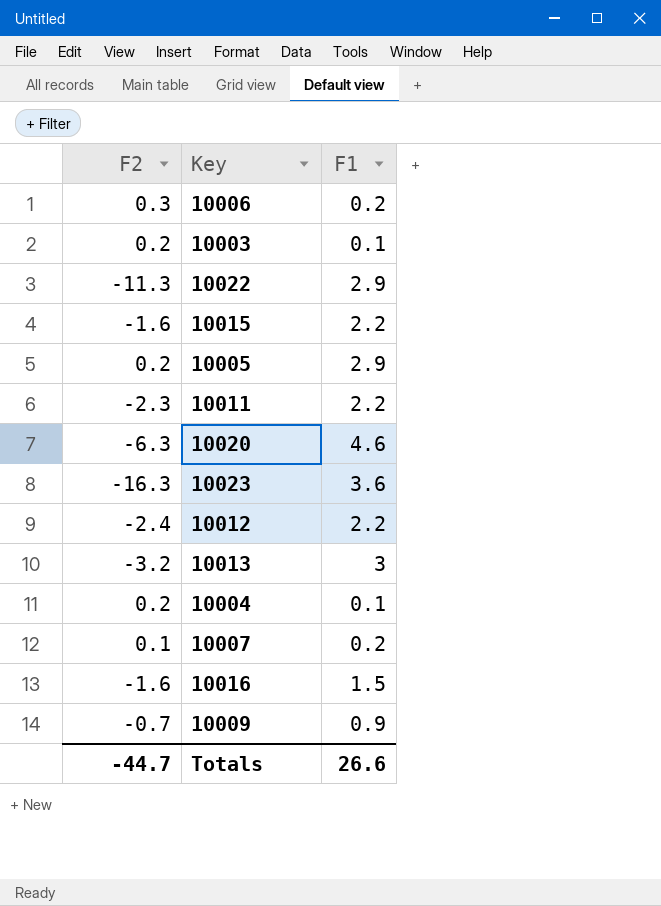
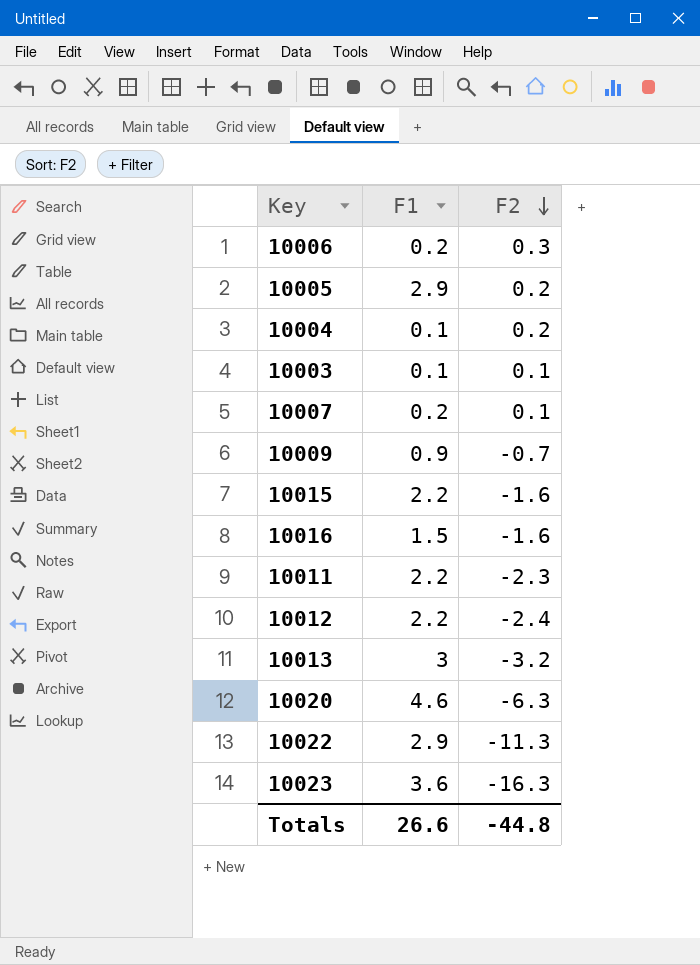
row order: none -> F2 descending
column F2 | position: 1 -> 3
10003 | F2: 0.2 -> 0.1
Totals | F2: -44.7 -> -44.8

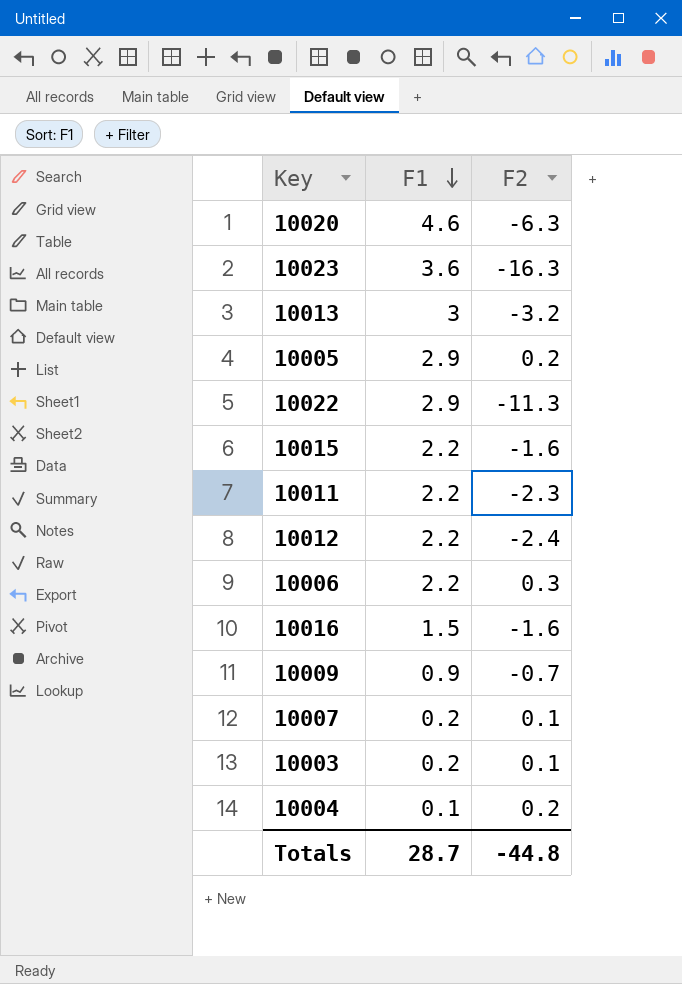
row order: F2 descending -> F1 descending
10006 | F1: 0.2 -> 2.2
10003 | F1: 0.1 -> 0.2
Totals | F1: 26.6 -> 28.7

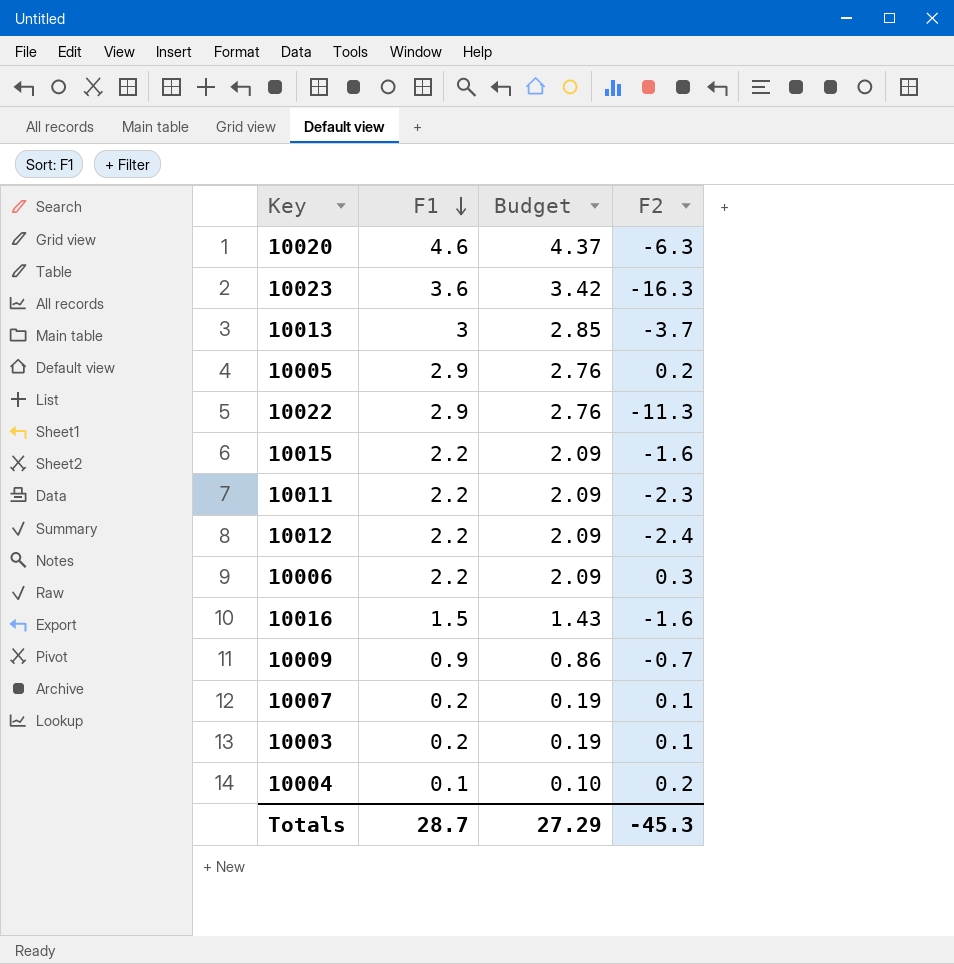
column Budget | formula: none -> [F1] * 0.95
10013 | F2: -3.2 -> -3.7
Totals | F2: -44.8 -> -45.3

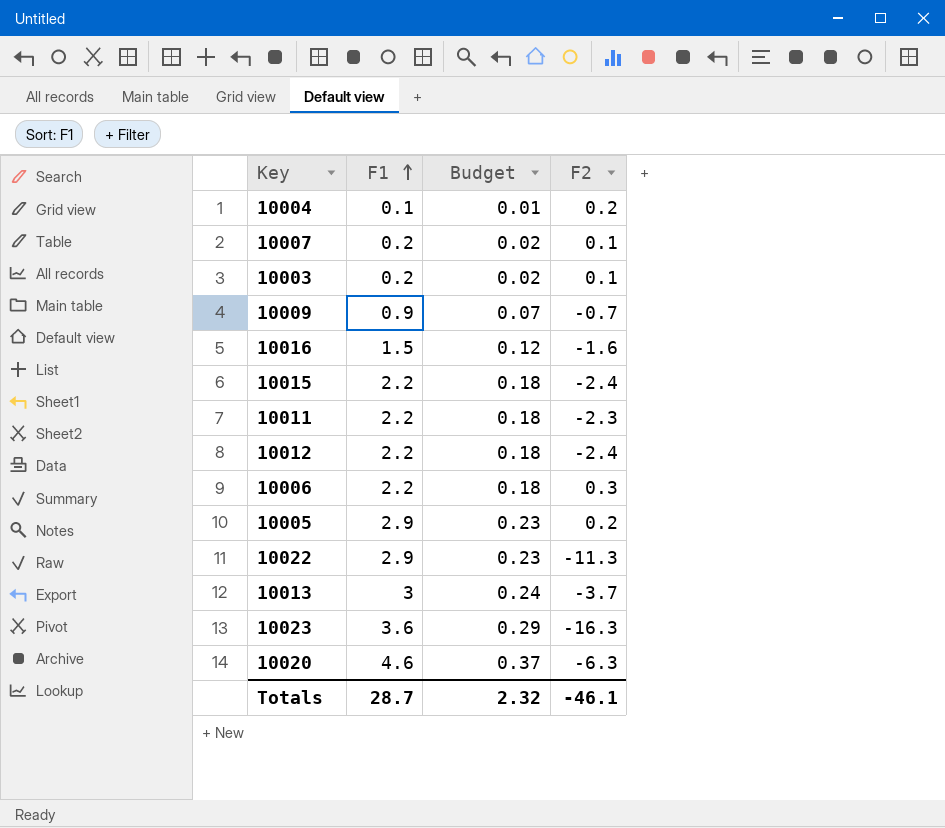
row order: F1 descending -> F1 ascending
column Budget | formula: [F1] * 0.95 -> [F1] * 0.08
10015 | F2: -1.6 -> -2.4
Totals | Budget: 27.29 -> 2.32
Totals | F2: -45.3 -> -46.1

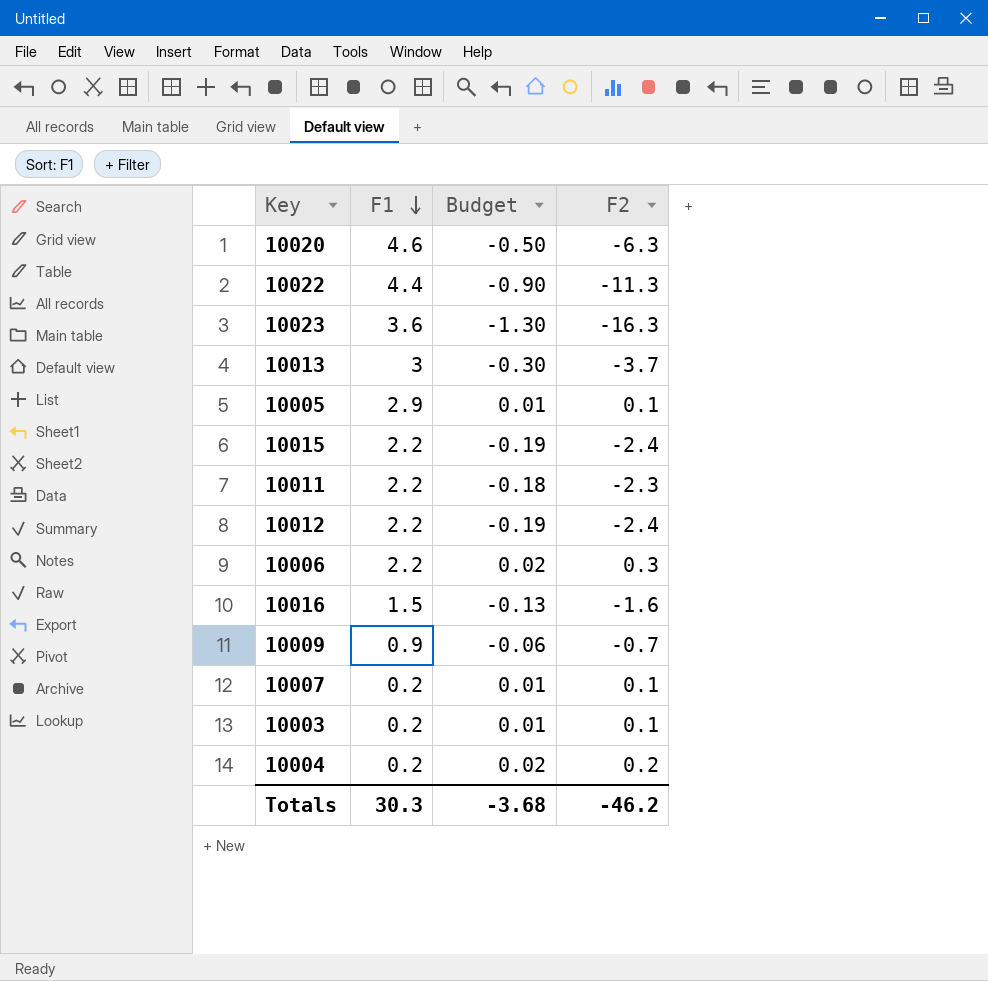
row order: F1 ascending -> F1 descending
column Budget | formula: [F1] * 0.08 -> [F2] * 0.08
10022 | F1: 2.9 -> 4.4
10005 | F2: 0.2 -> 0.1
10004 | F1: 0.1 -> 0.2
Totals | F1: 28.7 -> 30.3
Totals | Budget: 2.32 -> -3.68
Totals | F2: -46.1 -> -46.2

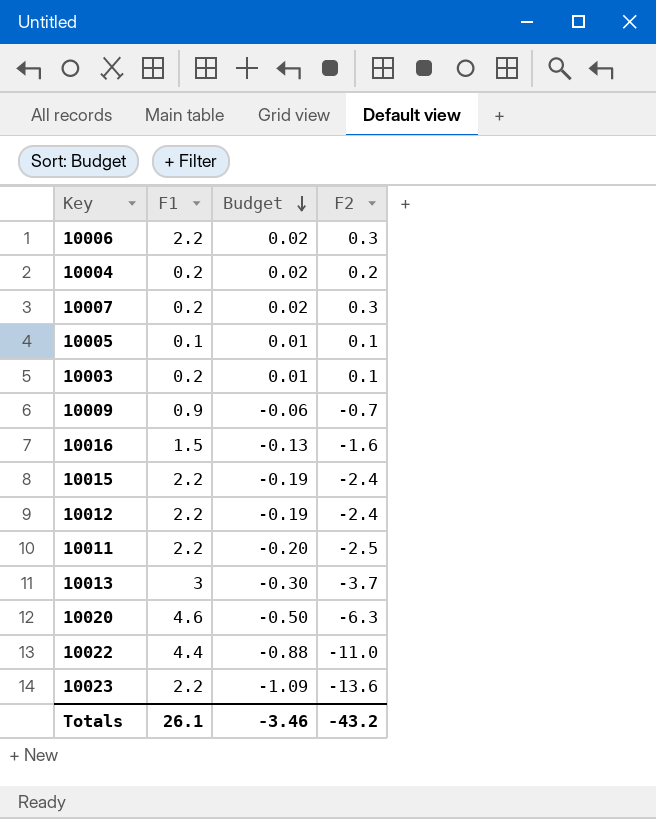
row order: F1 descending -> Budget descending
10007 | Budget: 0.01 -> 0.02
10007 | F2: 0.1 -> 0.3
10005 | F1: 2.9 -> 0.1
10011 | Budget: -0.18 -> -0.20
10011 | F2: -2.3 -> -2.5
10022 | Budget: -0.90 -> -0.88
10022 | F2: -11.3 -> -11.0
10023 | F1: 3.6 -> 2.2
10023 | Budget: -1.30 -> -1.09
10023 | F2: -16.3 -> -13.6
Totals | F1: 30.3 -> 26.1
Totals | Budget: -3.68 -> -3.46
Totals | F2: -46.2 -> -43.2

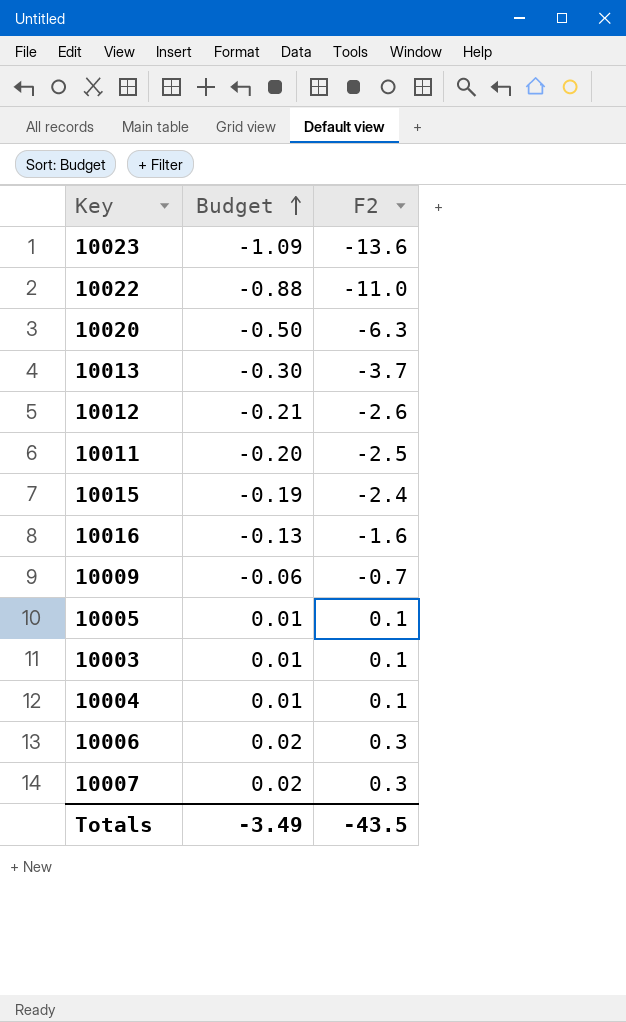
row order: Budget descending -> Budget ascending
column F1 | position: 2 -> none
10012 | Budget: -0.19 -> -0.21
10012 | F2: -2.4 -> -2.6
10004 | Budget: 0.02 -> 0.01
10004 | F2: 0.2 -> 0.1
Totals | Budget: -3.46 -> -3.49
Totals | F2: -43.2 -> -43.5

